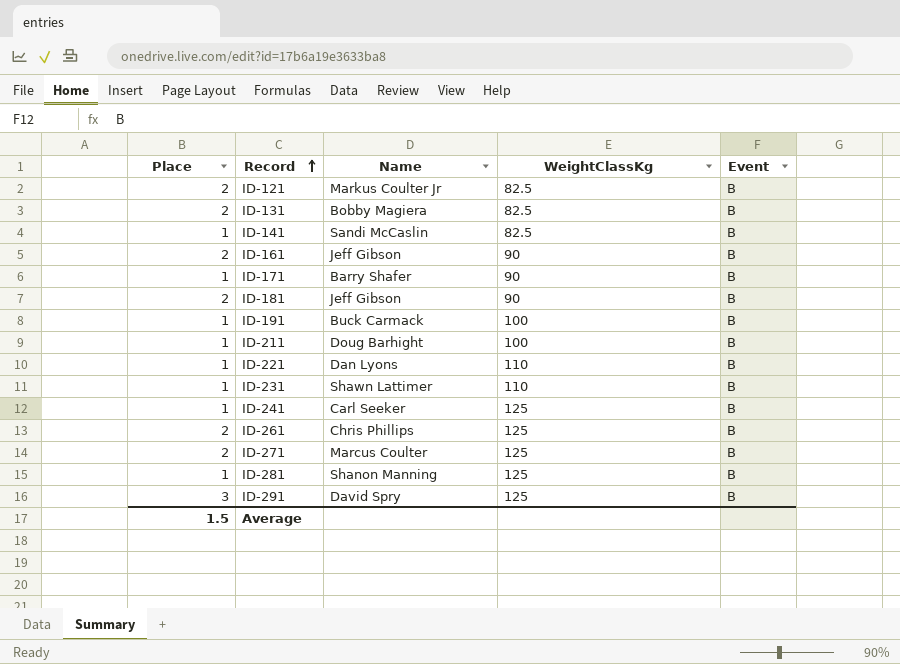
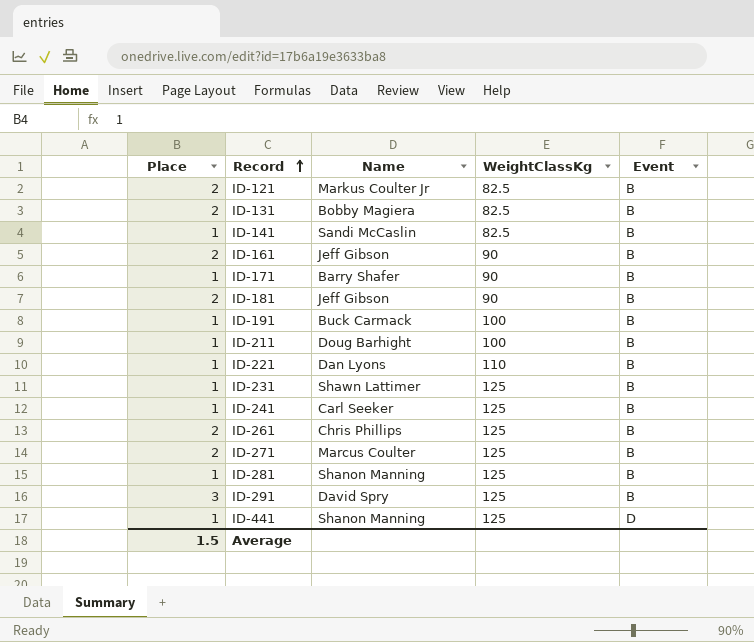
ID-231 | WeightClassKg: 110 -> 125
row ID-441: none -> 1 | Shanon Manning | 125 | D

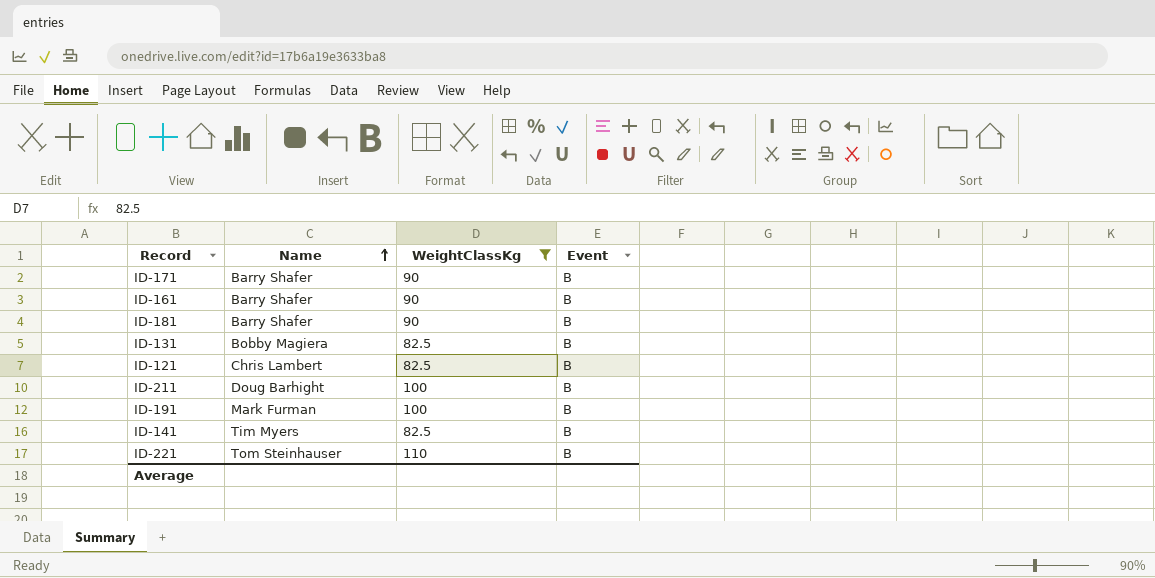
filter: none -> WeightClassKg != 125
row order: Record ascending -> Name ascending
column Place | position: 1 -> none
ID-161 | Name: Jeff Gibson -> Barry Shafer
ID-181 | Name: Jeff Gibson -> Barry Shafer
ID-121 | Name: Markus Coulter Jr -> Chris Lambert
ID-191 | Name: Buck Carmack -> Mark Furman
ID-141 | Name: Sandi McCaslin -> Tim Myers
ID-221 | Name: Dan Lyons -> Tom Steinhauser

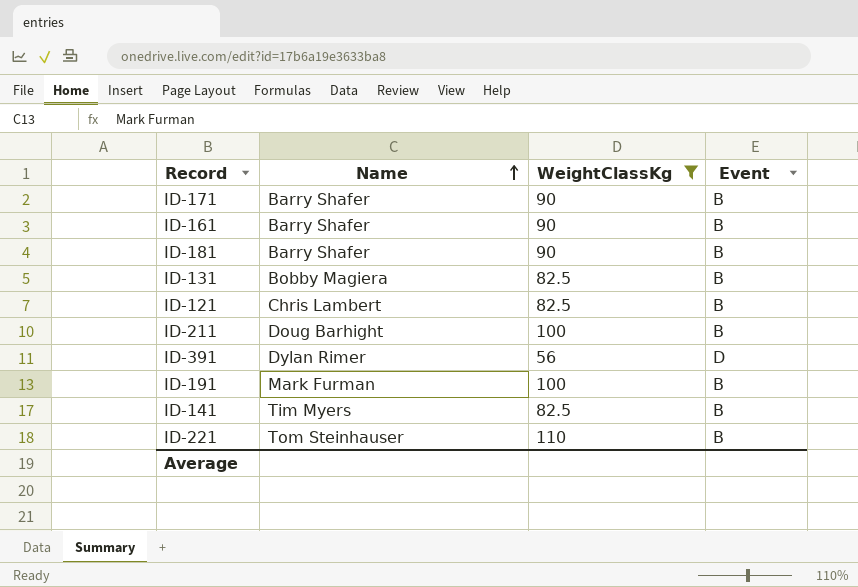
row ID-391: none -> Dylan Rimer | 56 | D

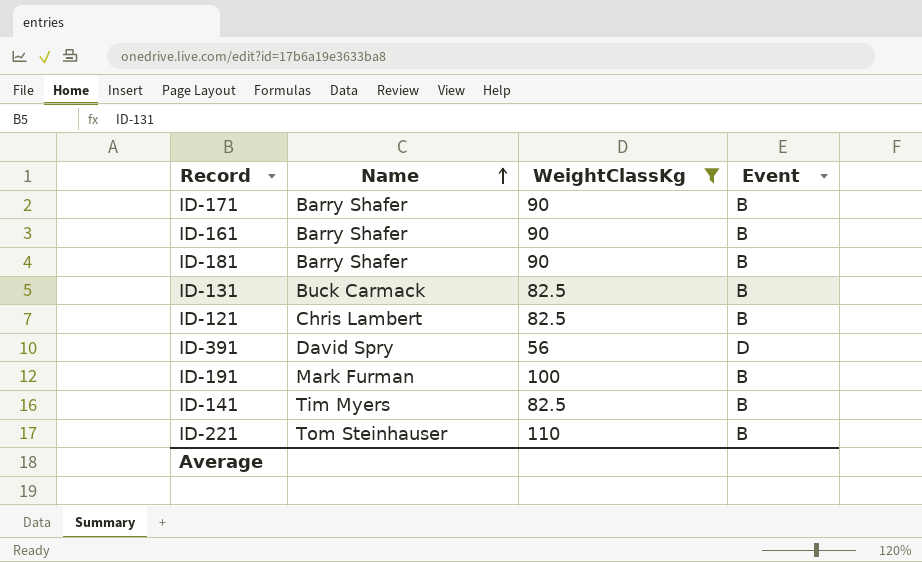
row ID-211: Doug Barhight | 100 | B -> none
ID-131 | Name: Bobby Magiera -> Buck Carmack
ID-391 | Name: Dylan Rimer -> David Spry

